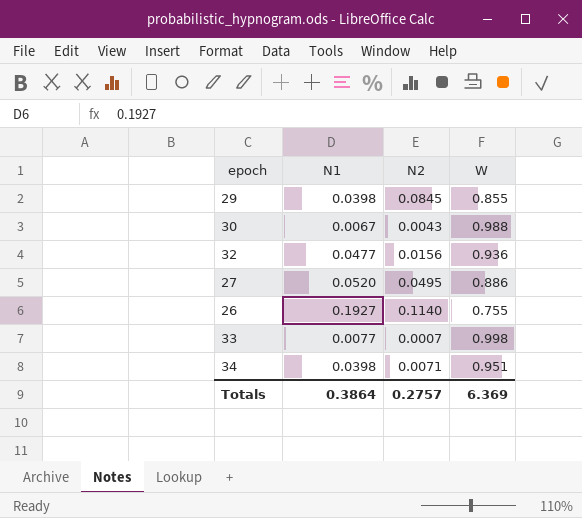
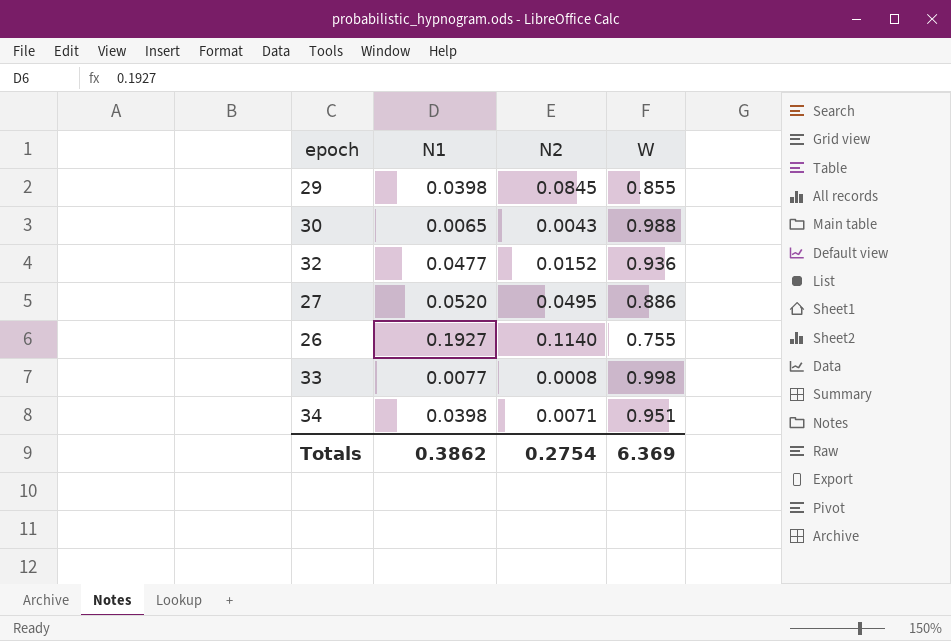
30 | N1: 0.0067 -> 0.0065
32 | N2: 0.0156 -> 0.0152
33 | N2: 0.0007 -> 0.0008
Totals | N1: 0.3864 -> 0.3862
Totals | N2: 0.2757 -> 0.2754

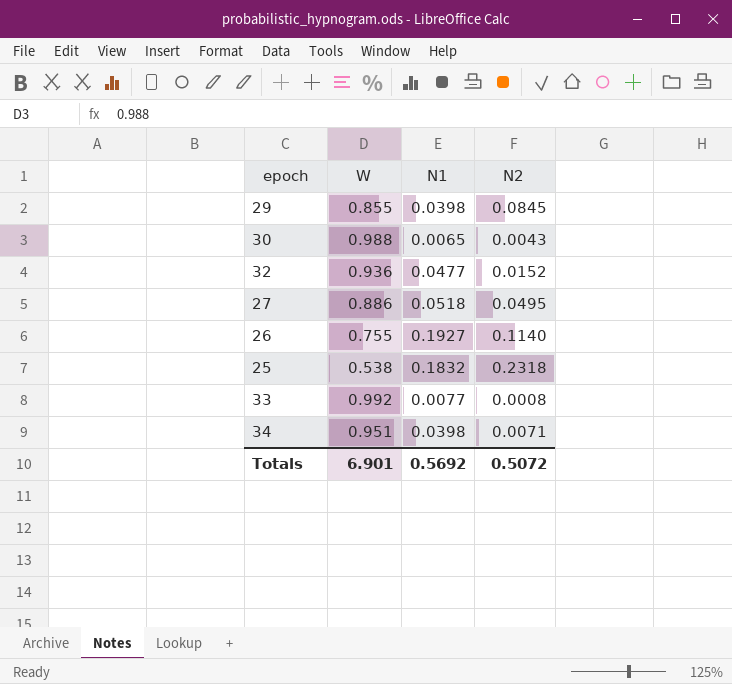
column W | position: 4 -> 2
27 | N1: 0.0520 -> 0.0518
row 25: none -> 0.538 | 0.1832 | 0.2318
33 | W: 0.998 -> 0.992
Totals | W: 6.369 -> 6.901
Totals | N1: 0.3862 -> 0.5692
Totals | N2: 0.2754 -> 0.5072

